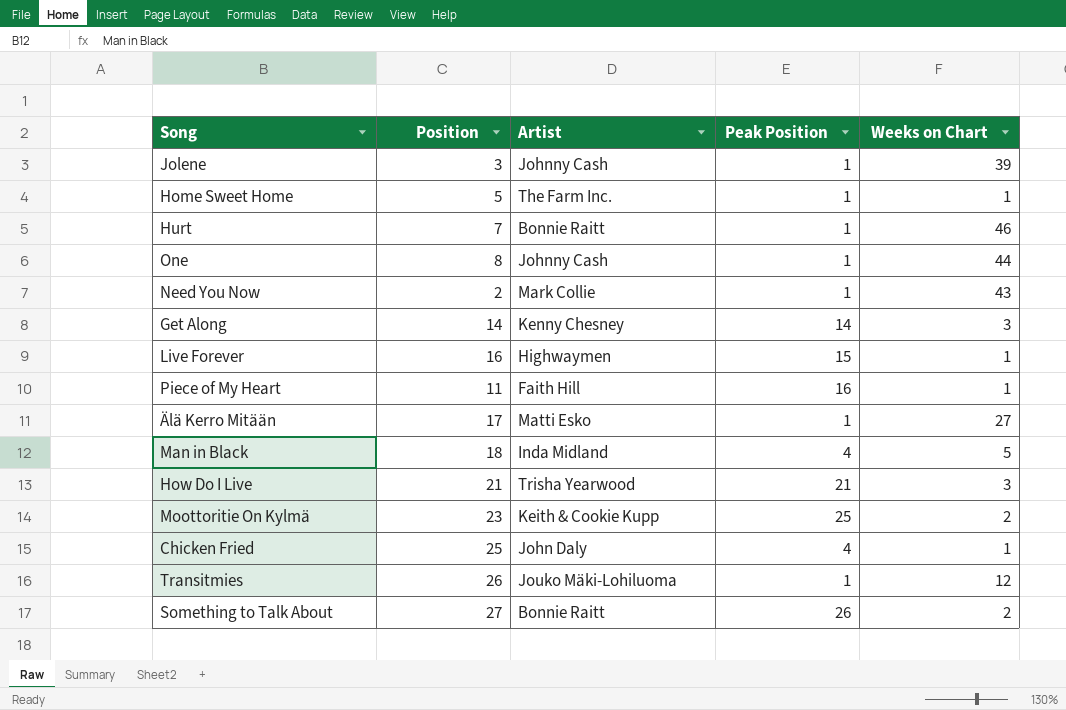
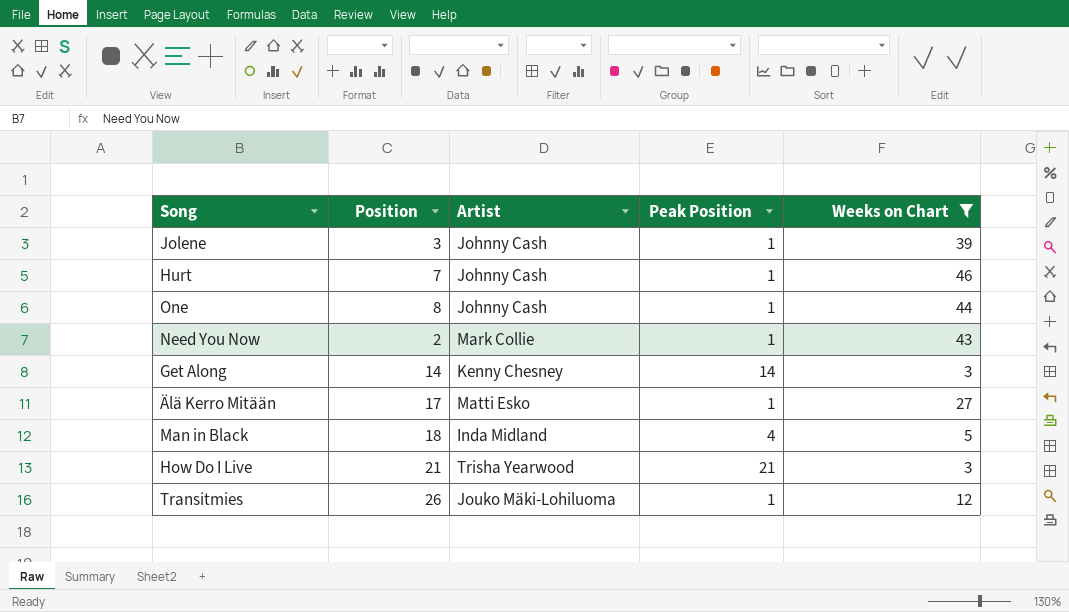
filter: none -> Weeks on Chart >= 3
Hurt | Artist: Bonnie Raitt -> Johnny Cash

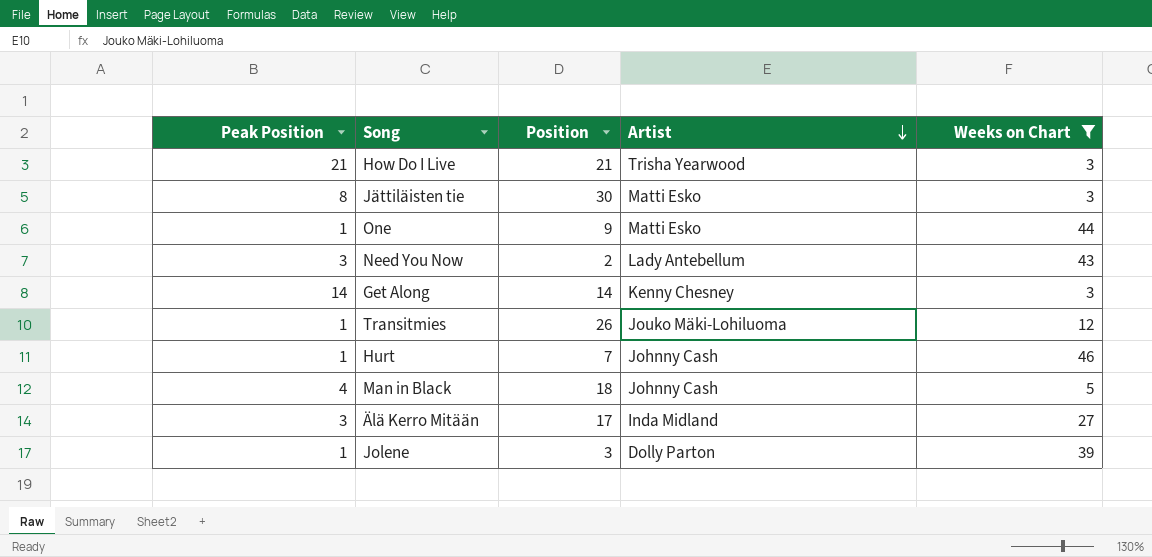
row order: none -> Artist descending
column Peak Position | position: 4 -> 1
row Jättiläisten tie: none -> 8 | 30 | Matti Esko | 3
One | Position: 8 -> 9
One | Artist: Johnny Cash -> Matti Esko
Need You Now | Peak Position: 1 -> 3
Need You Now | Artist: Mark Collie -> Lady Antebellum
Man in Black | Artist: Inda Midland -> Johnny Cash
Älä Kerro Mitään | Peak Position: 1 -> 3
Älä Kerro Mitään | Artist: Matti Esko -> Inda Midland
Jolene | Artist: Johnny Cash -> Dolly Parton

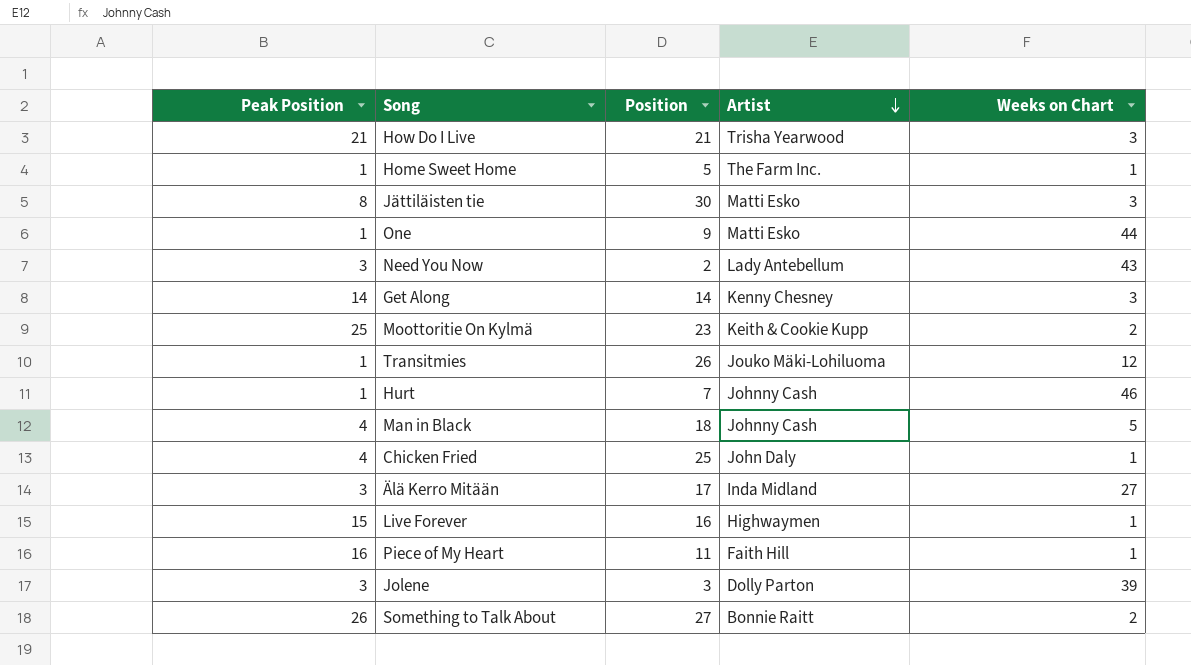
filter: Weeks on Chart >= 3 -> none
Jolene | Peak Position: 1 -> 3

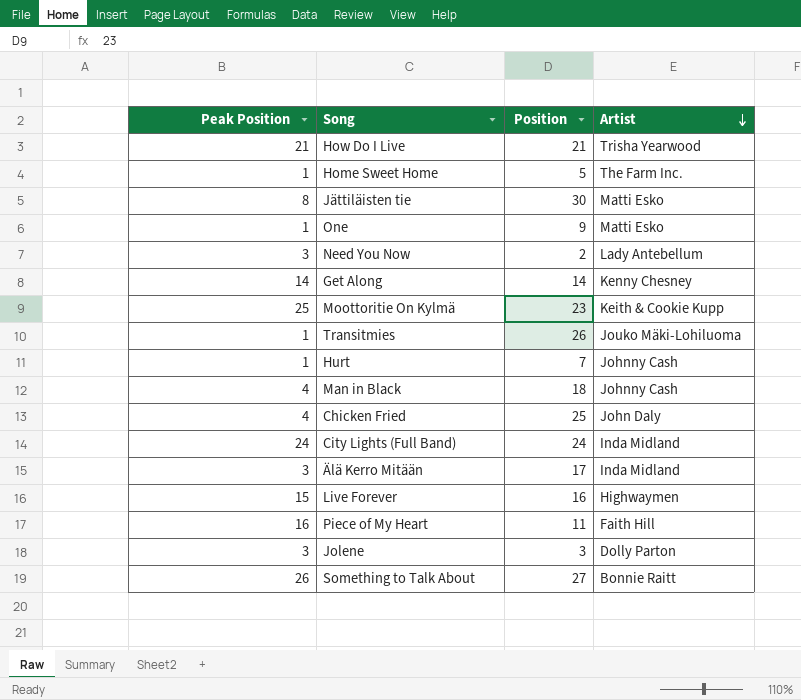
column Weeks on Chart | position: 5 -> none
row City Lights (Full Band): none -> 24 | 24 | Inda Midland

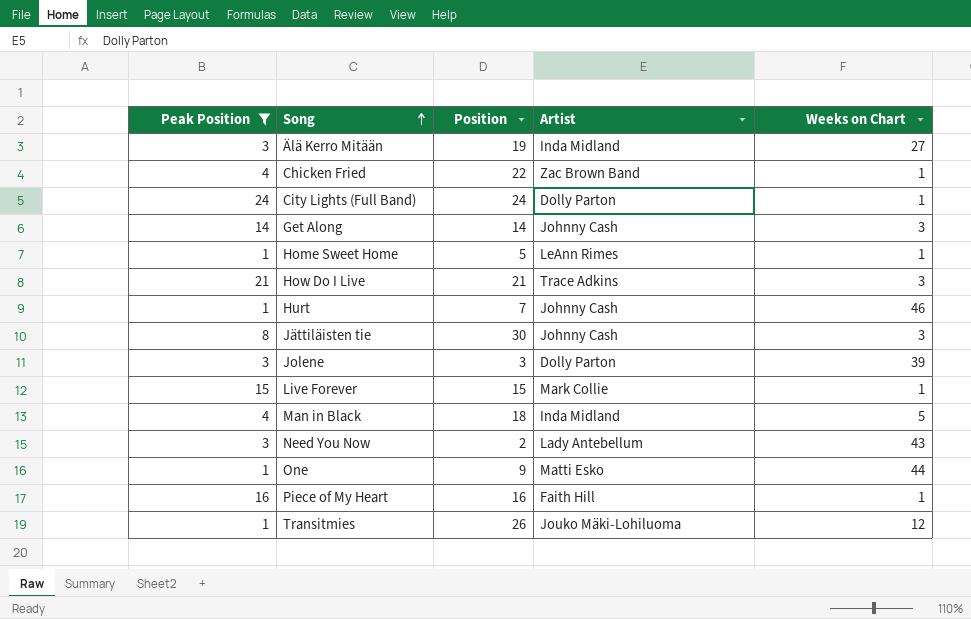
filter: none -> Peak Position <= 24
row order: Artist descending -> Song ascending
column Weeks on Chart | position: none -> 5
Älä Kerro Mitään | Position: 17 -> 19
Chicken Fried | Position: 25 -> 22
Chicken Fried | Artist: John Daly -> Zac Brown Band
City Lights (Full Band) | Artist: Inda Midland -> Dolly Parton
Get Along | Artist: Kenny Chesney -> Johnny Cash
Home Sweet Home | Artist: The Farm Inc. -> LeAnn Rimes
How Do I Live | Artist: Trisha Yearwood -> Trace Adkins
Jättiläisten tie | Artist: Matti Esko -> Johnny Cash
Live Forever | Position: 16 -> 15
Live Forever | Artist: Highwaymen -> Mark Collie
Man in Black | Artist: Johnny Cash -> Inda Midland
Piece of My Heart | Position: 11 -> 16

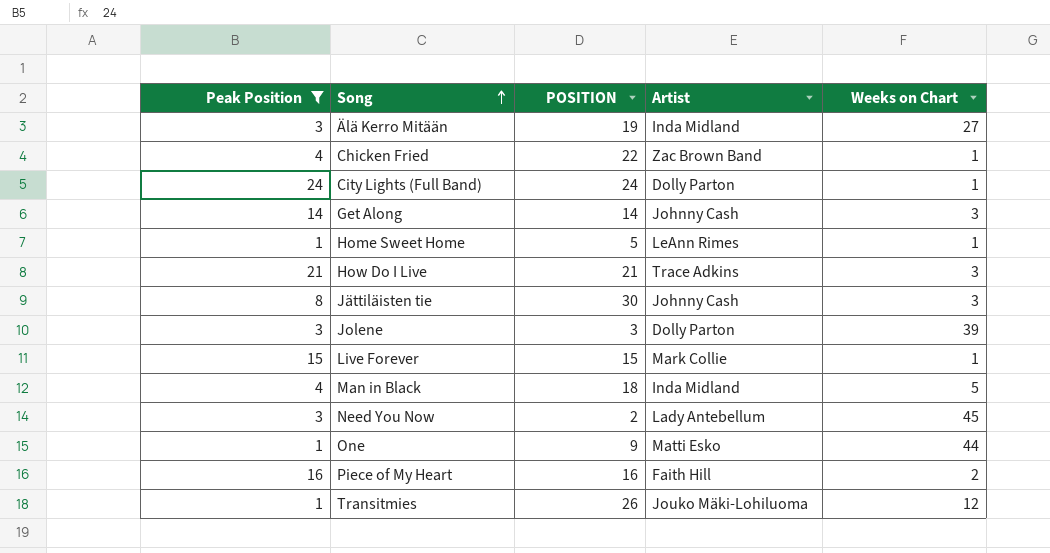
column name: Position -> POSITION
row Hurt: 1 | 7 | Johnny Cash | 46 -> none
Need You Now | Weeks on Chart: 43 -> 45
Piece of My Heart | Weeks on Chart: 1 -> 2

